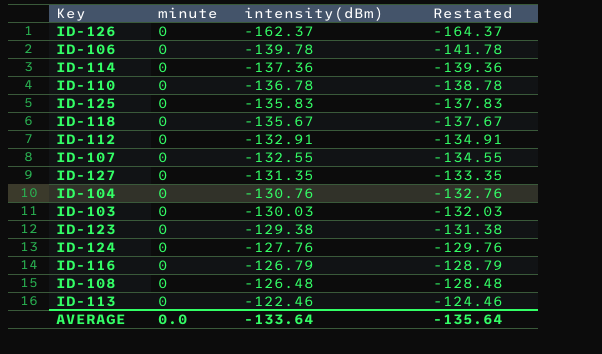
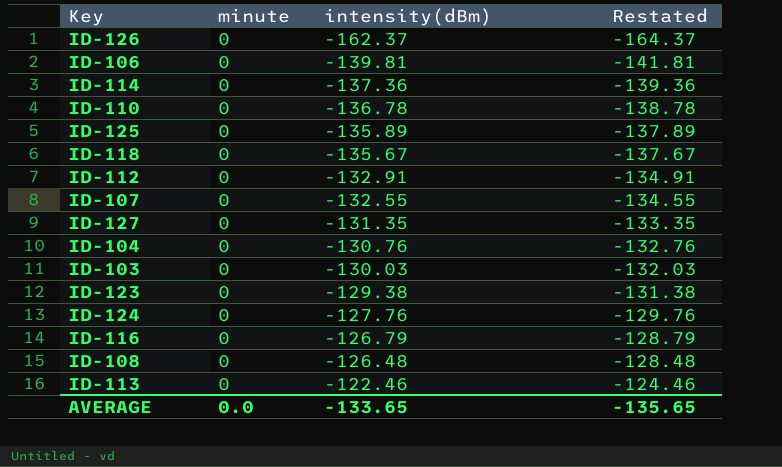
ID-106 | intensity(dBm): -139.78 -> -139.81
ID-106 | Restated: -141.78 -> -141.81
ID-125 | intensity(dBm): -135.83 -> -135.89
ID-125 | Restated: -137.83 -> -137.89
AVERAGE | intensity(dBm): -133.64 -> -133.65
AVERAGE | Restated: -135.64 -> -135.65

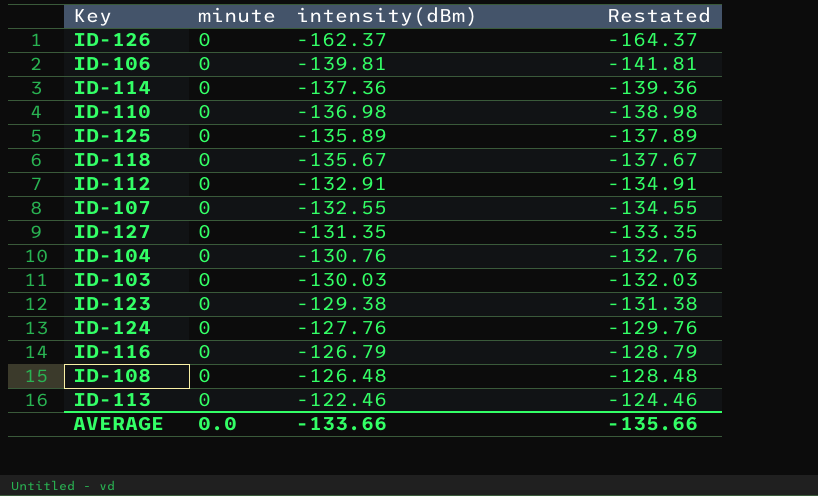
ID-110 | intensity(dBm): -136.78 -> -136.98
ID-110 | Restated: -138.78 -> -138.98
AVERAGE | intensity(dBm): -133.65 -> -133.66
AVERAGE | Restated: -135.65 -> -135.66

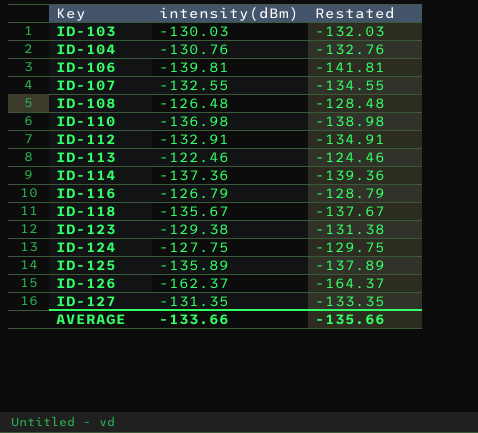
row order: intensity(dBm) ascending -> Key ascending
column minute | position: 2 -> none
ID-124 | intensity(dBm): -127.76 -> -127.75
ID-124 | Restated: -129.76 -> -129.75

